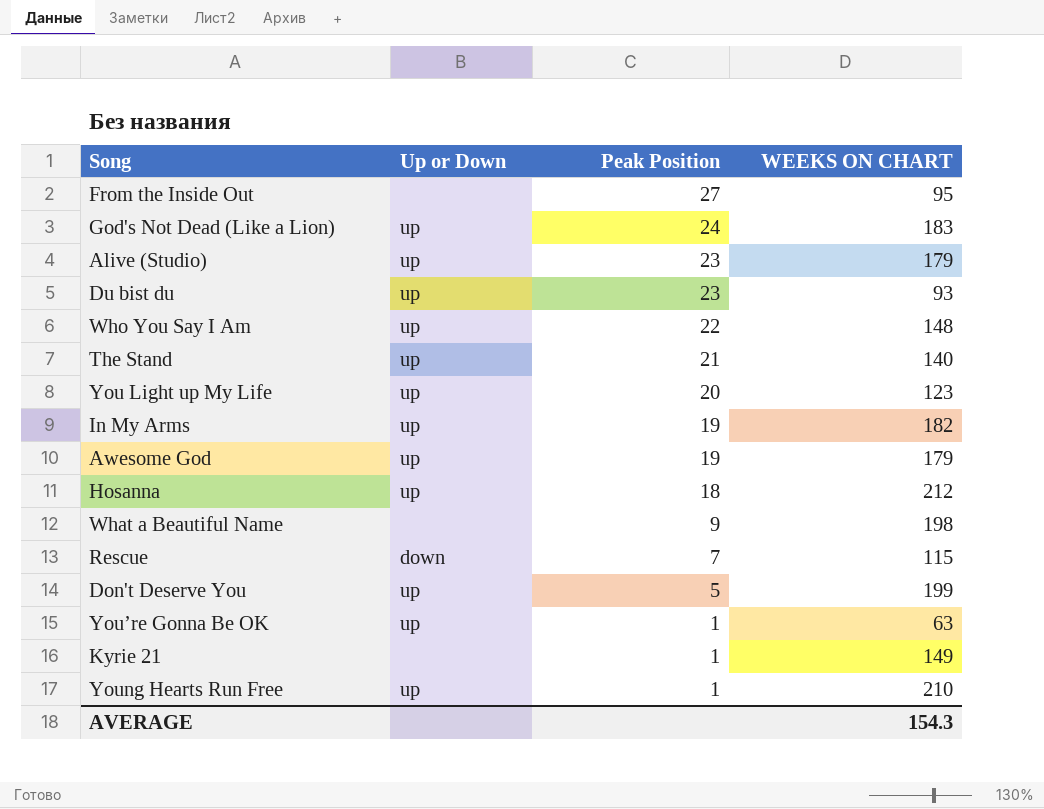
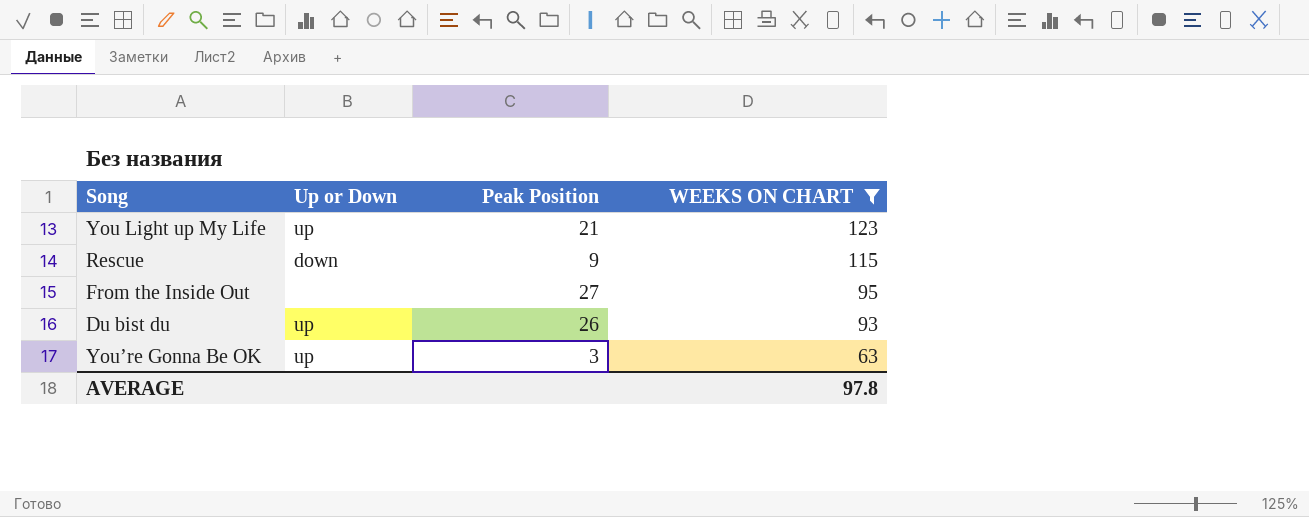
filter: none -> WEEKS ON CHART <= 123
row order: Peak Position descending -> WEEKS ON CHART descending
You Light up My Life | Peak Position: 20 -> 21
Rescue | Peak Position: 7 -> 9
Du bist du | Peak Position: 23 -> 26
You’re Gonna Be OK | Peak Position: 1 -> 3
AVERAGE | WEEKS ON CHART: 154.3 -> 97.8

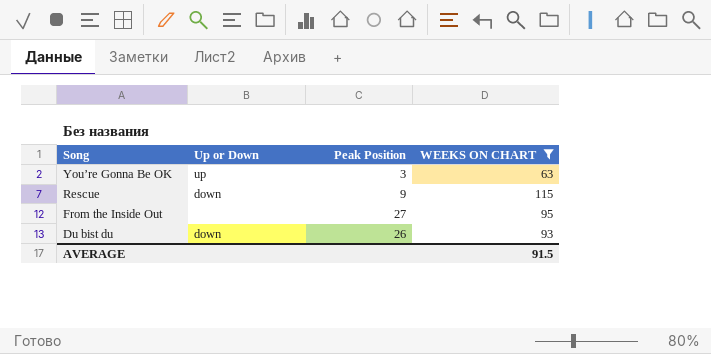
row order: WEEKS ON CHART descending -> Song descending
row You Light up My Life: up | 21 | 123 -> none
Du bist du | Up or Down: up -> down
AVERAGE | WEEKS ON CHART: 97.8 -> 91.5

